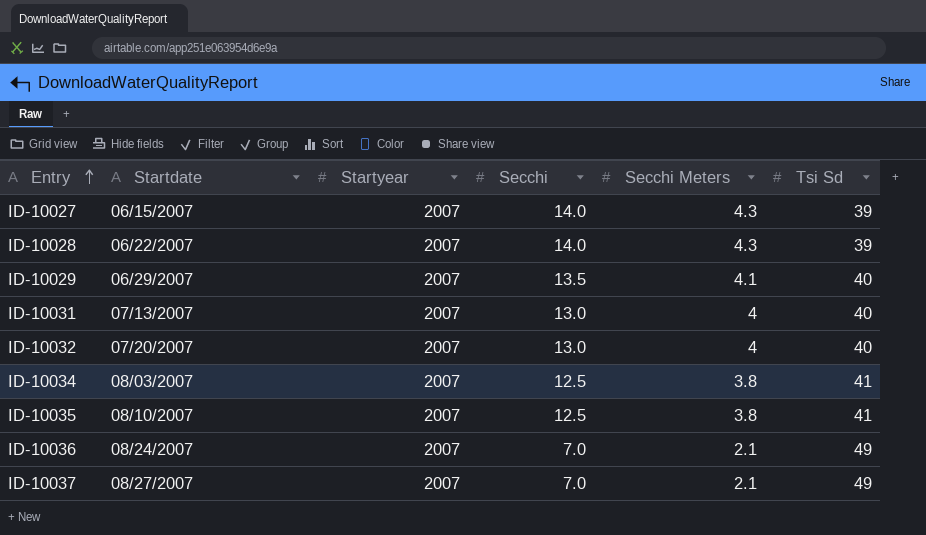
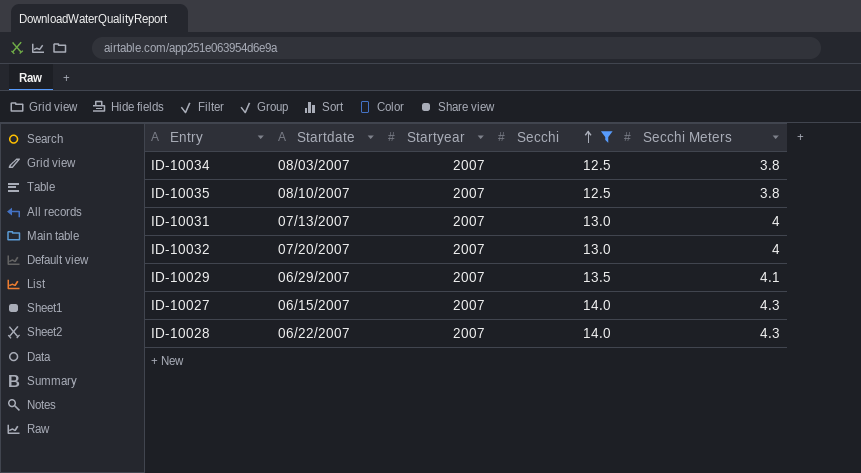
filter: none -> Secchi != 7.0
row order: Entry ascending -> Secchi ascending
column Tsi Sd | position: 6 -> none

